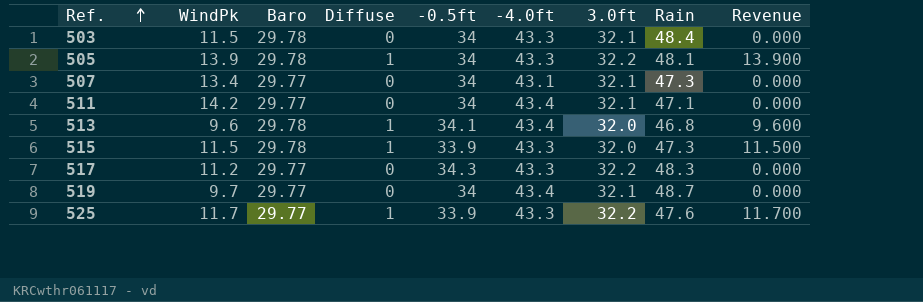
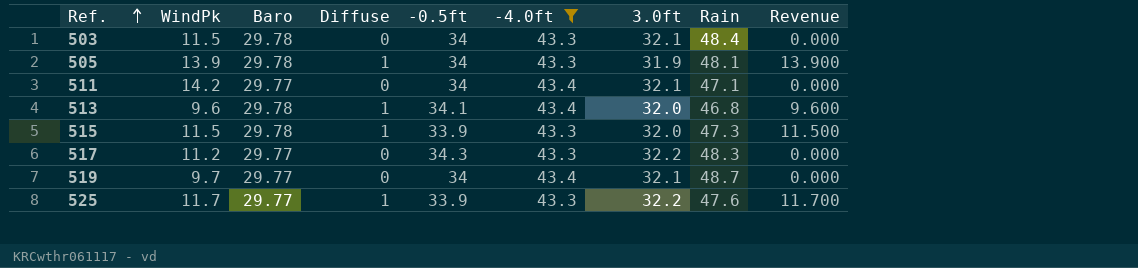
filter: none -> -4.0ft != 43.1
505 | 3.0ft: 32.2 -> 31.9

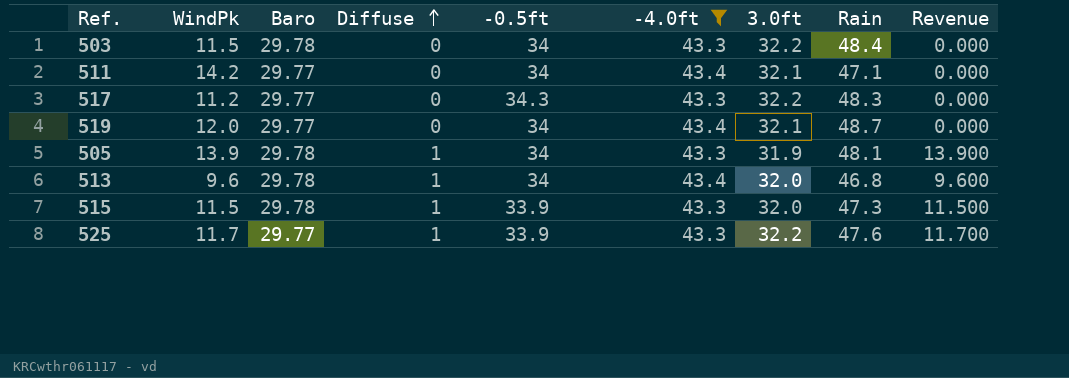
row order: Ref. ascending -> Diffuse ascending
503 | 3.0ft: 32.1 -> 32.2
519 | WindPk: 9.7 -> 12.0
513 | -0.5ft: 34.1 -> 34

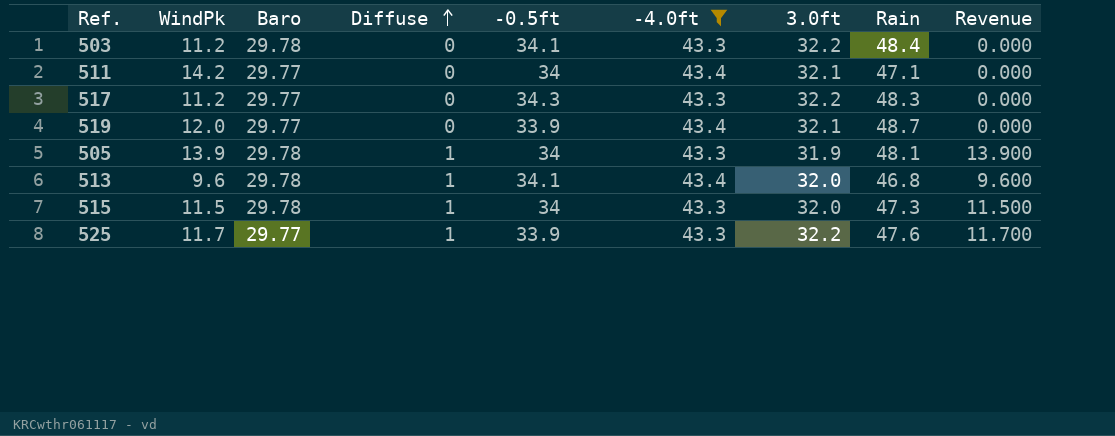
503 | WindPk: 11.5 -> 11.2
503 | -0.5ft: 34 -> 34.1
519 | -0.5ft: 34 -> 33.9
513 | -0.5ft: 34 -> 34.1
515 | -0.5ft: 33.9 -> 34

